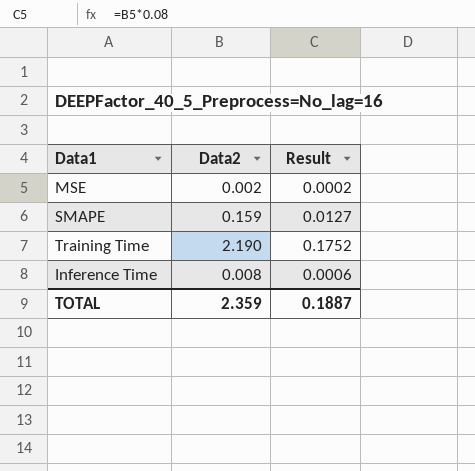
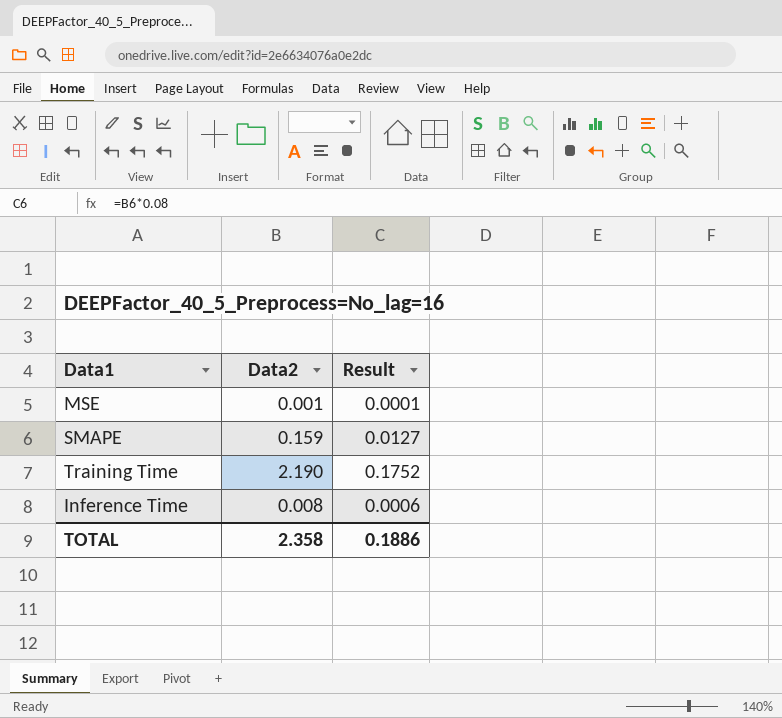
MSE | Data2: 0.002 -> 0.001
MSE | Result: 0.0002 -> 0.0001
TOTAL | Data2: 2.359 -> 2.358
TOTAL | Result: 0.1887 -> 0.1886

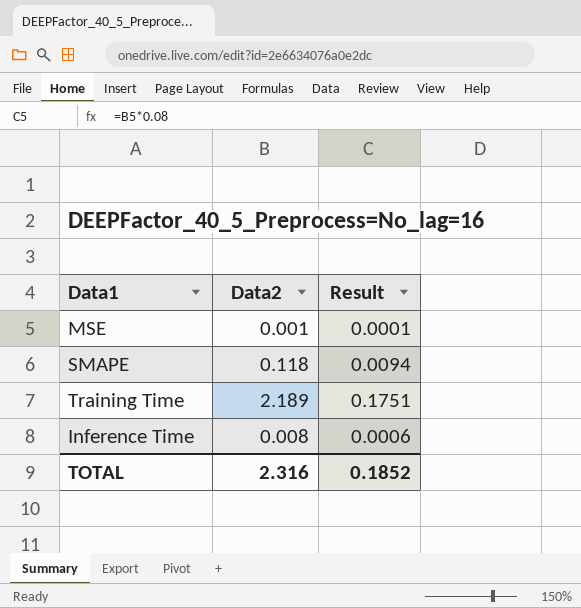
SMAPE | Data2: 0.159 -> 0.118
SMAPE | Result: 0.0127 -> 0.0094
Training Time | Data2: 2.190 -> 2.189
Training Time | Result: 0.1752 -> 0.1751
TOTAL | Data2: 2.358 -> 2.316
TOTAL | Result: 0.1886 -> 0.1852

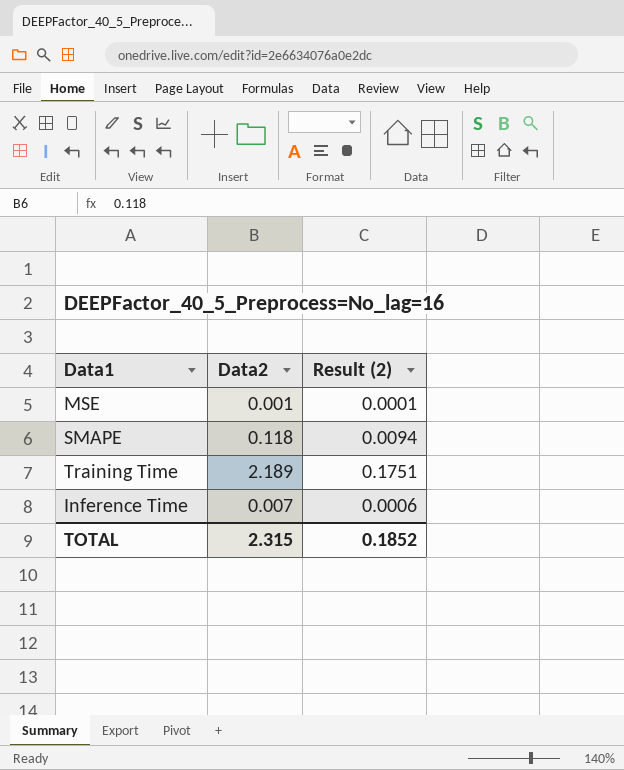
column name: Result -> Result (2)
Inference Time | Data2: 0.008 -> 0.007
TOTAL | Data2: 2.316 -> 2.315

